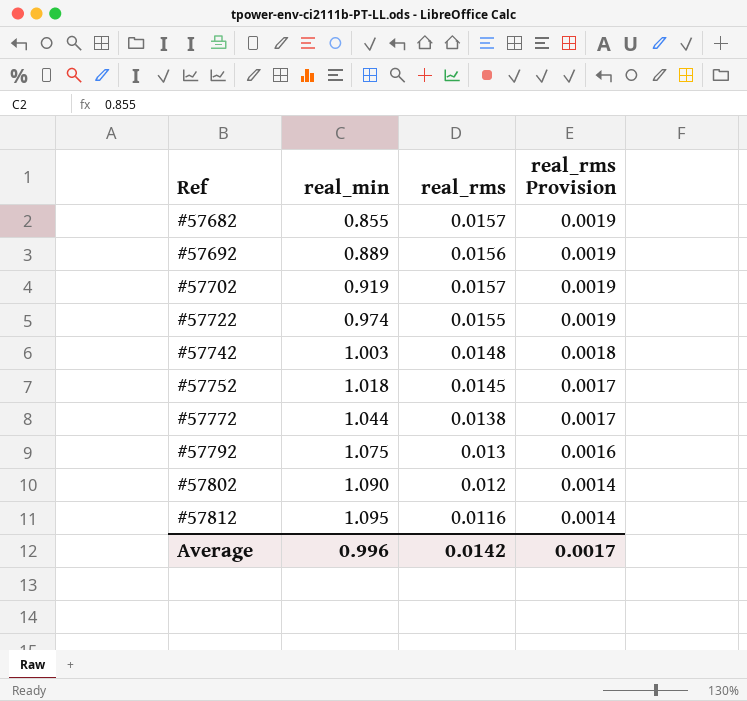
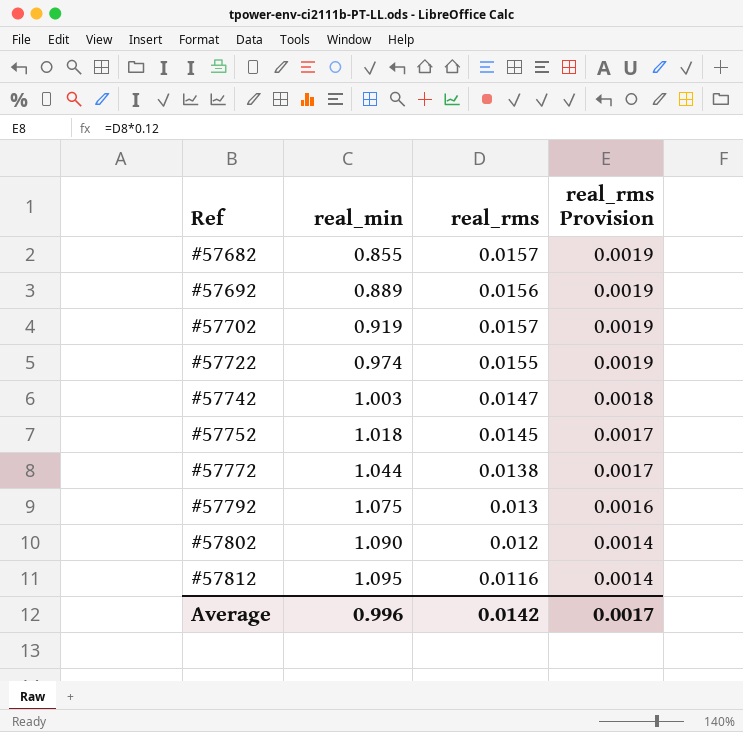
#57742 | real_rms: 0.0148 -> 0.0147

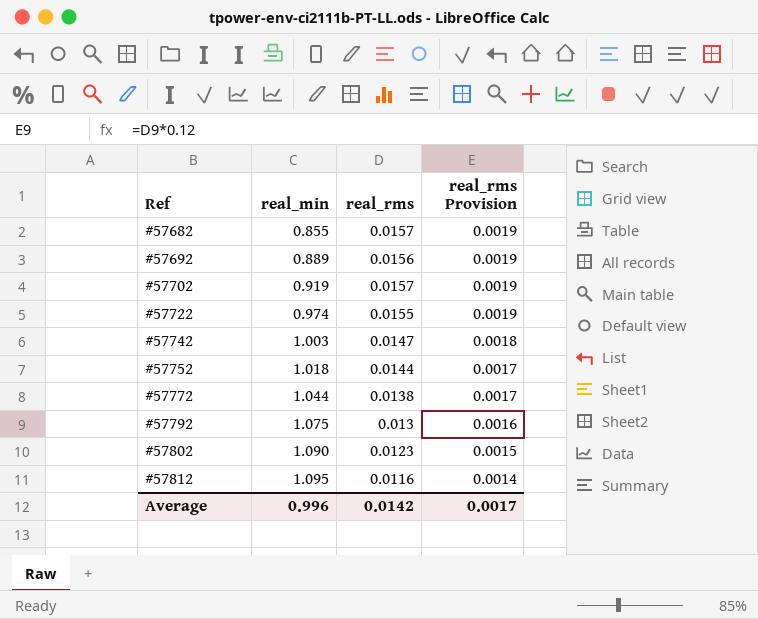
#57752 | real_rms: 0.0145 -> 0.0144
#57802 | real_rms: 0.012 -> 0.0123
#57802 | real_rms Provision: 0.0014 -> 0.0015

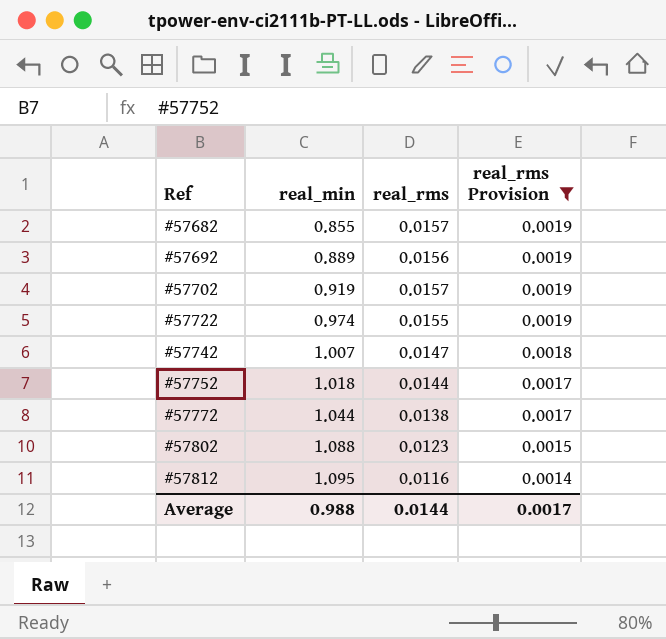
filter: none -> real_rms Provision != 0.0016
#57742 | real_min: 1.003 -> 1.007
#57802 | real_min: 1.090 -> 1.088
Average | real_min: 0.996 -> 0.988
Average | real_rms: 0.0142 -> 0.0144

